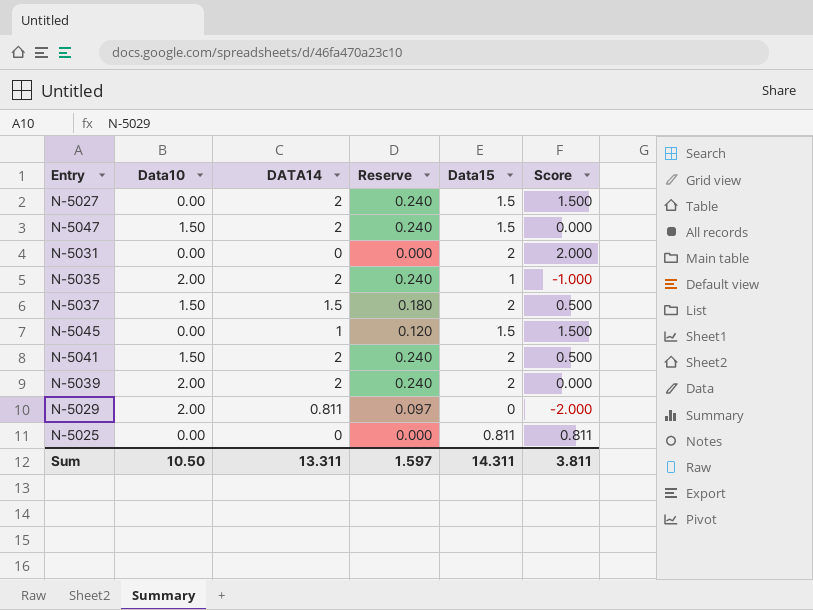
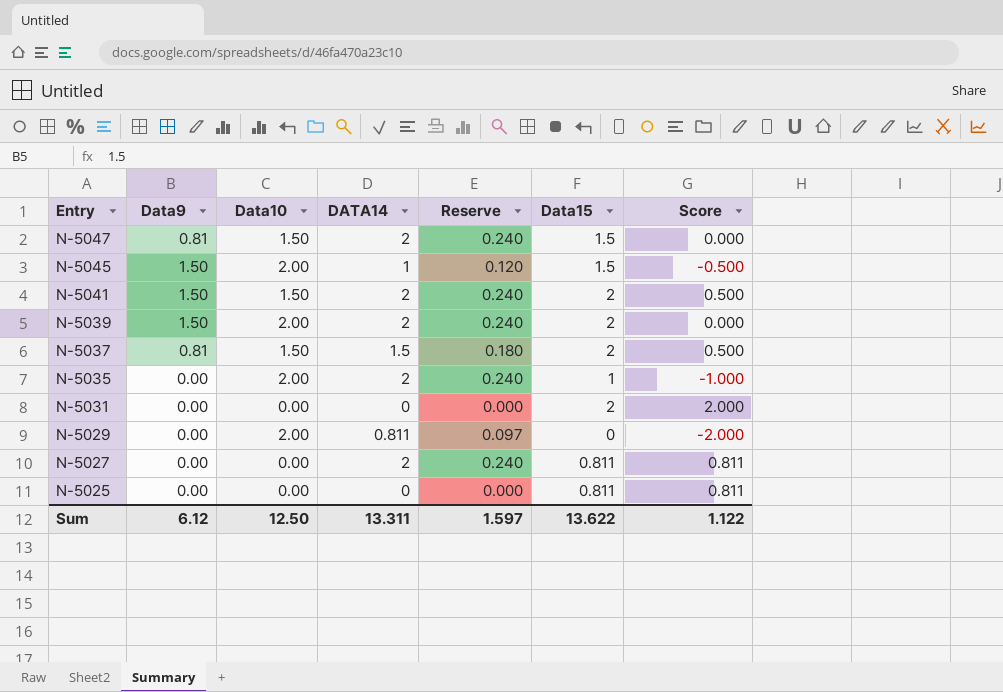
row order: none -> Entry descending
column Data9 | position: none -> 2
N-5045 | Data10: 0.00 -> 2.00
N-5045 | Score: 1.500 -> -0.500
N-5027 | Data15: 1.5 -> 0.811
N-5027 | Score: 1.500 -> 0.811
Sum | Data10: 10.50 -> 12.50
Sum | Data15: 14.311 -> 13.622
Sum | Score: 3.811 -> 1.122

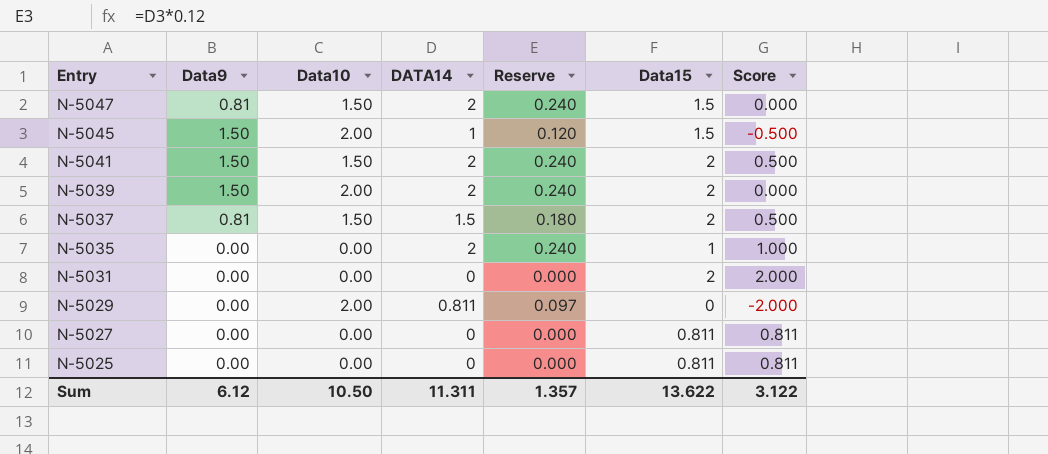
N-5035 | Data10: 2.00 -> 0.00
N-5035 | Score: -1.000 -> 1.000
N-5027 | DATA14: 2 -> 0
N-5027 | Reserve: 0.240 -> 0.000
Sum | Data10: 12.50 -> 10.50
Sum | DATA14: 13.311 -> 11.311
Sum | Reserve: 1.597 -> 1.357
Sum | Score: 1.122 -> 3.122

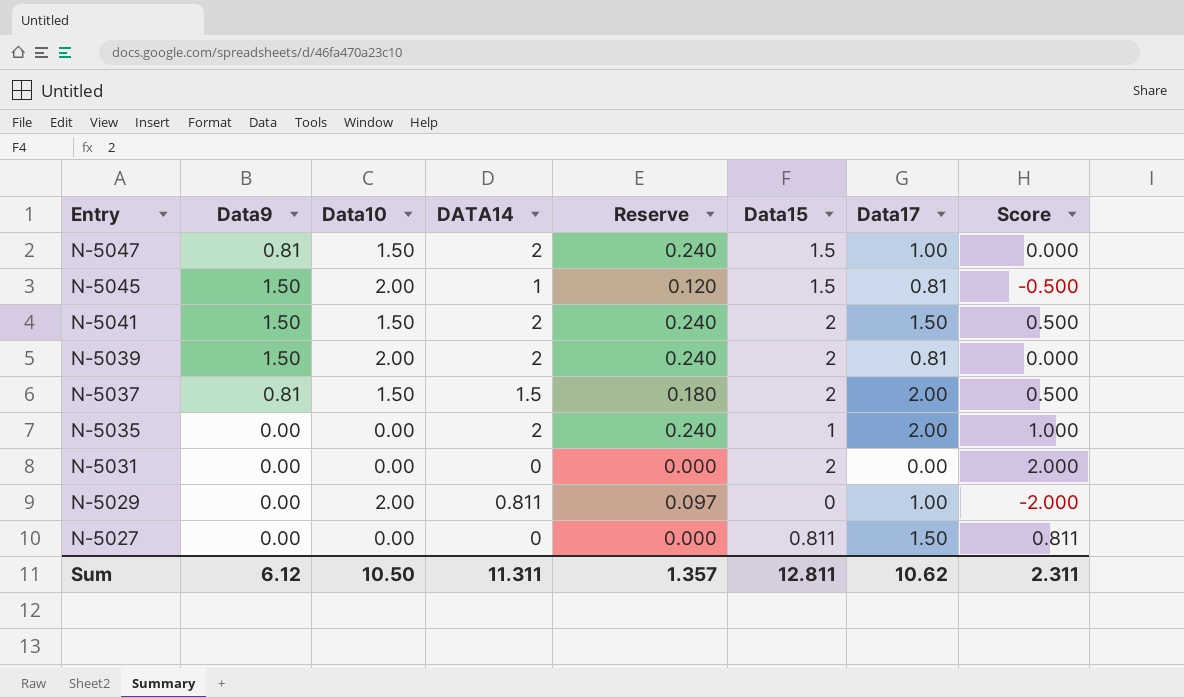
column Data17 | position: none -> 7
row N-5025: 0.00 | 0.00 | 0 | 0.000 | 0.811 | 0.811 -> none
Sum | Data15: 13.622 -> 12.811
Sum | Score: 3.122 -> 2.311

